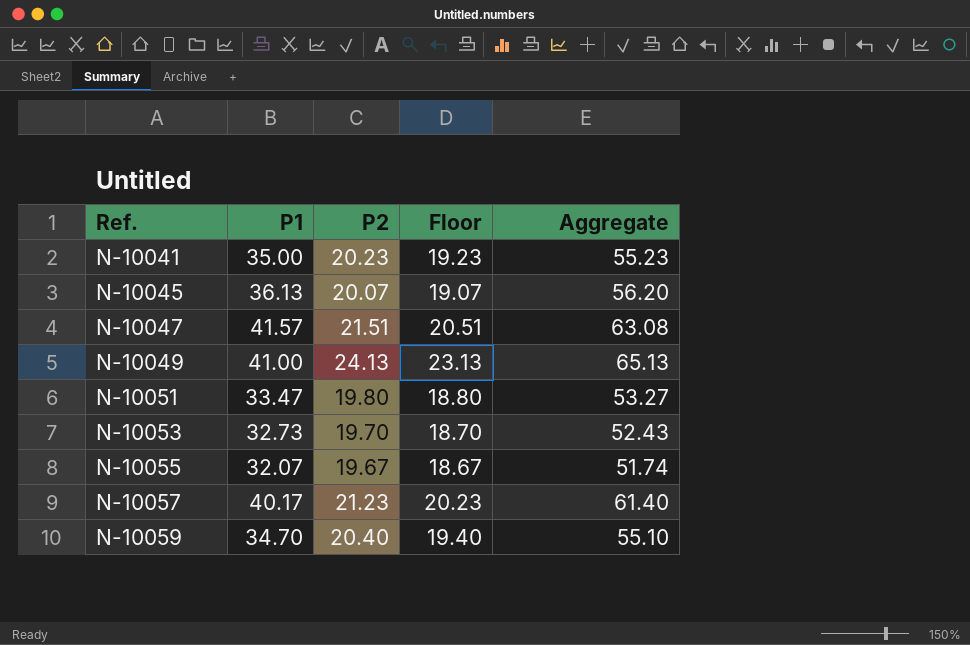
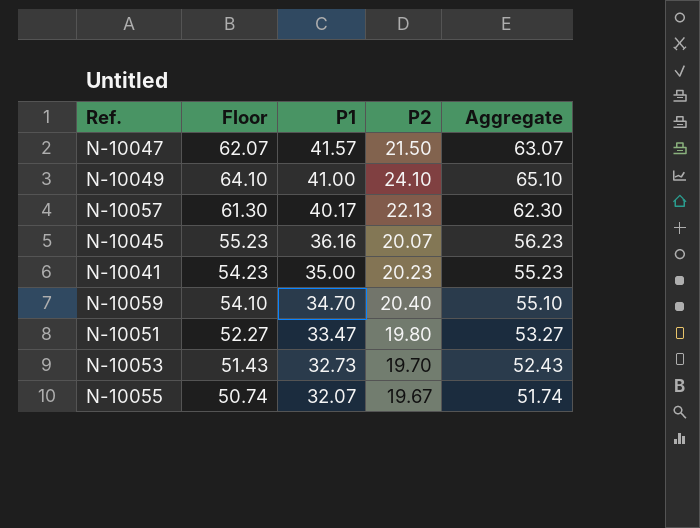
row order: Ref. ascending -> P1 descending
column Floor | formula: [P2] - 1 -> [Aggregate] - 1
column Floor | position: 4 -> 2
N-10047 | P2: 21.51 -> 21.50
N-10047 | Aggregate: 63.08 -> 63.07
N-10049 | P2: 24.13 -> 24.10
N-10049 | Aggregate: 65.13 -> 65.10
N-10057 | P2: 21.23 -> 22.13
N-10057 | Aggregate: 61.40 -> 62.30
N-10045 | P1: 36.13 -> 36.16
N-10045 | Aggregate: 56.20 -> 56.23

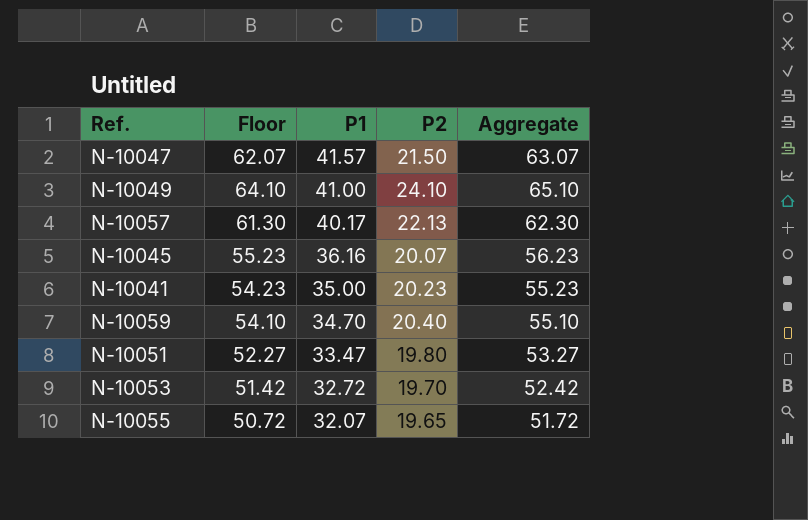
N-10053 | Floor: 51.43 -> 51.42
N-10053 | P1: 32.73 -> 32.72
N-10053 | Aggregate: 52.43 -> 52.42
N-10055 | Floor: 50.74 -> 50.72
N-10055 | P2: 19.67 -> 19.65
N-10055 | Aggregate: 51.74 -> 51.72

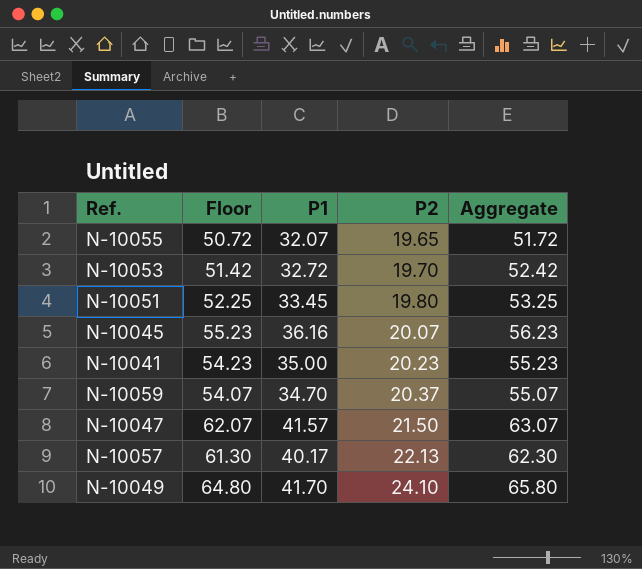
row order: P1 descending -> P2 ascending
N-10051 | Floor: 52.27 -> 52.25
N-10051 | P1: 33.47 -> 33.45
N-10051 | Aggregate: 53.27 -> 53.25
N-10059 | Floor: 54.10 -> 54.07
N-10059 | P2: 20.40 -> 20.37
N-10059 | Aggregate: 55.10 -> 55.07
N-10049 | Floor: 64.10 -> 64.80
N-10049 | P1: 41.00 -> 41.70
N-10049 | Aggregate: 65.10 -> 65.80

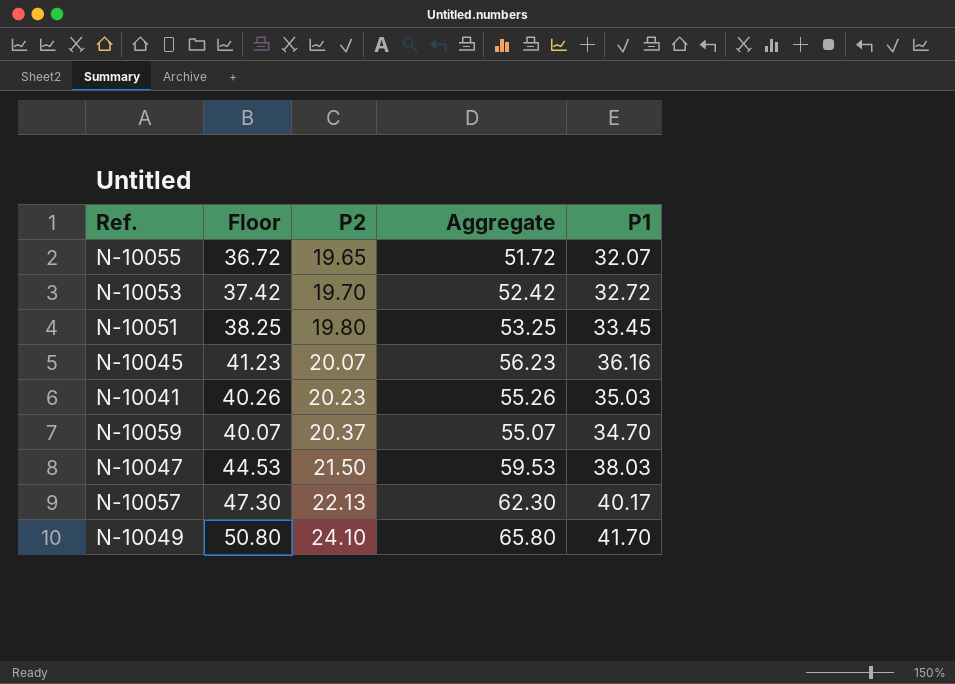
column Floor | formula: [Aggregate] - 1 -> [Aggregate] - 15
column P1 | position: 3 -> 5
N-10041 | Aggregate: 55.23 -> 55.26
N-10041 | P1: 35.00 -> 35.03
N-10047 | Aggregate: 63.07 -> 59.53
N-10047 | P1: 41.57 -> 38.03

